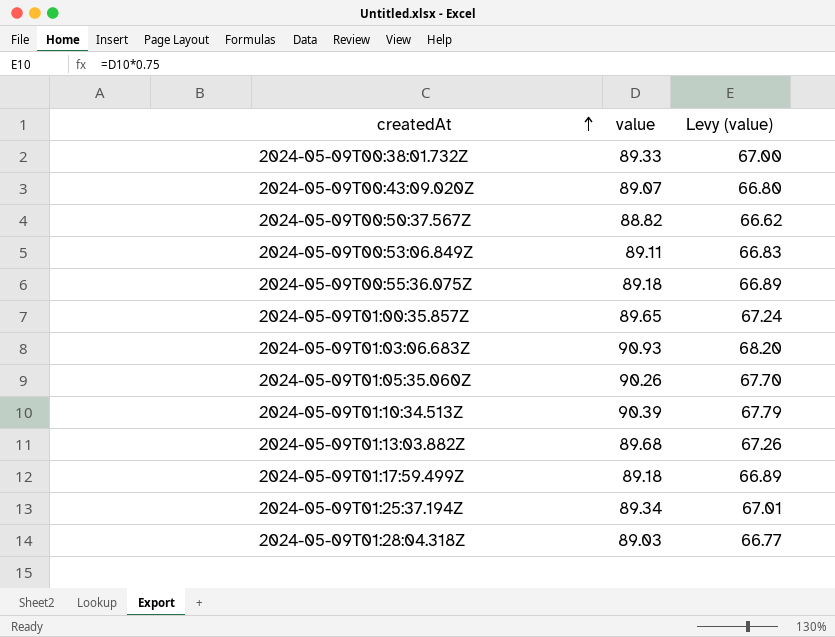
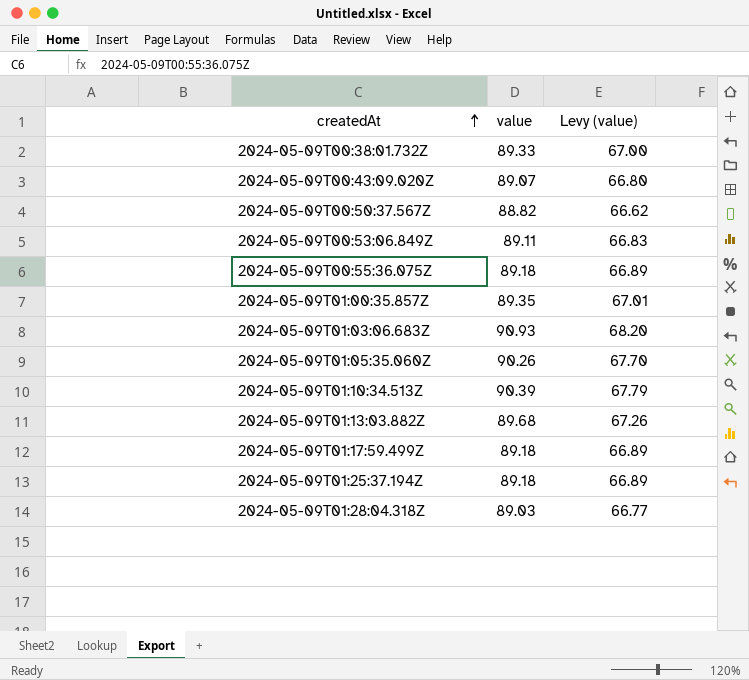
2024-05-09T01:00:35.857Z | value: 89.65 -> 89.35
2024-05-09T01:00:35.857Z | Levy (value): 67.24 -> 67.01
2024-05-09T01:25:37.194Z | value: 89.34 -> 89.18
2024-05-09T01:25:37.194Z | Levy (value): 67.01 -> 66.89

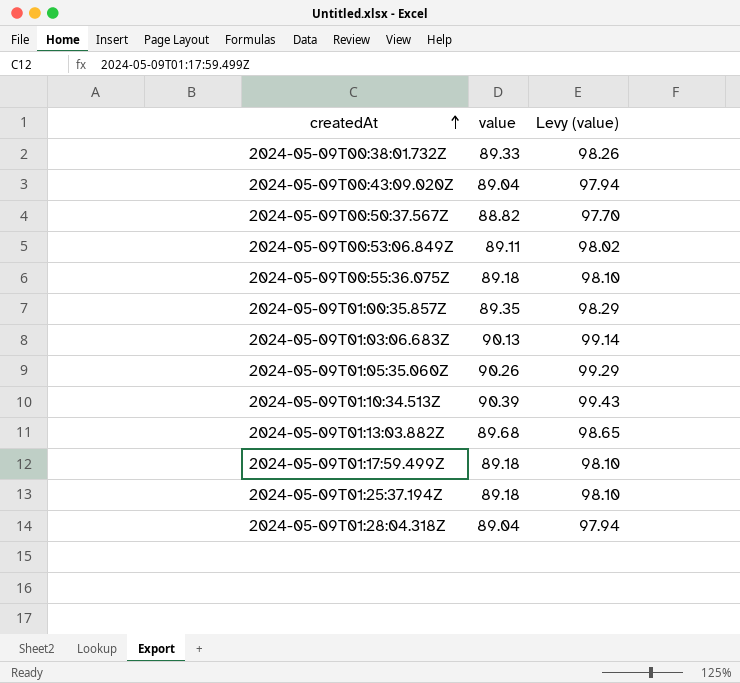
column Levy (value) | formula: [value] * 0.75 -> [value] * 1.1
2024-05-09T00:43:09.020Z | value: 89.07 -> 89.04
2024-05-09T01:03:06.683Z | value: 90.93 -> 90.13
2024-05-09T01:28:04.318Z | value: 89.03 -> 89.04

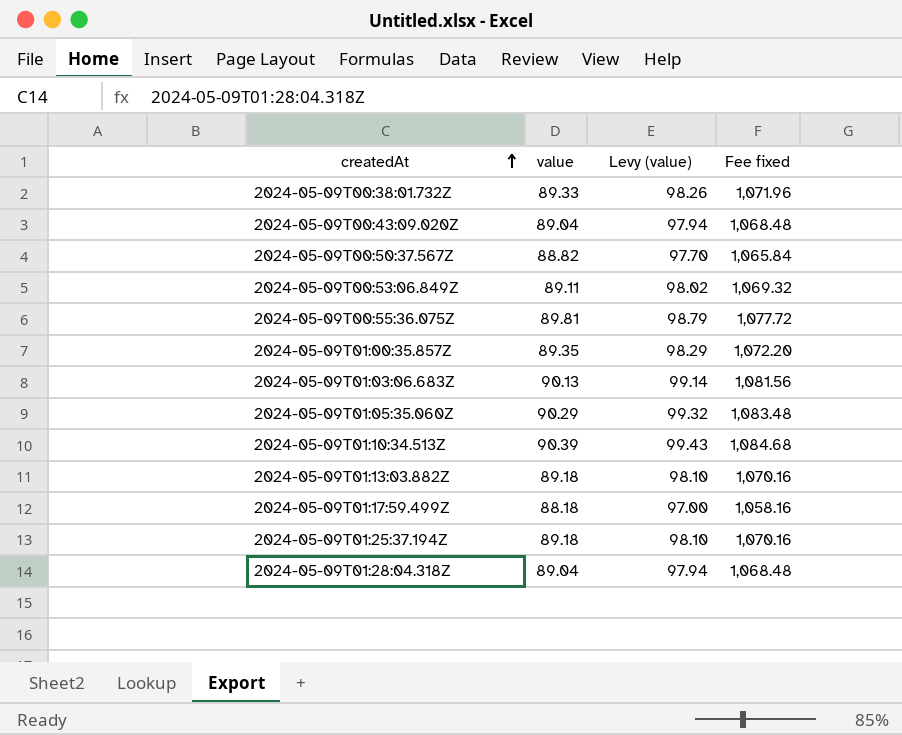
column Fee fixed | formula: none -> [value] * 12
2024-05-09T00:55:36.075Z | value: 89.18 -> 89.81
2024-05-09T00:55:36.075Z | Levy (value): 98.10 -> 98.79
2024-05-09T01:05:35.060Z | value: 90.26 -> 90.29
2024-05-09T01:05:35.060Z | Levy (value): 99.29 -> 99.32
2024-05-09T01:13:03.882Z | value: 89.68 -> 89.18
2024-05-09T01:13:03.882Z | Levy (value): 98.65 -> 98.10
2024-05-09T01:17:59.499Z | value: 89.18 -> 88.18
2024-05-09T01:17:59.499Z | Levy (value): 98.10 -> 97.00

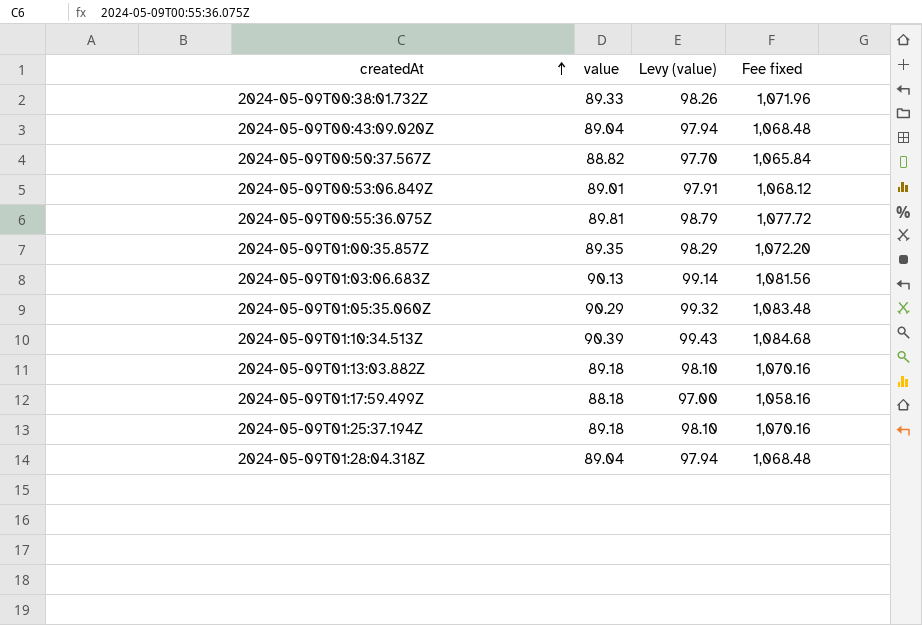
2024-05-09T00:53:06.849Z | value: 89.11 -> 89.01
2024-05-09T00:53:06.849Z | Levy (value): 98.02 -> 97.91
2024-05-09T00:53:06.849Z | Fee fixed: 1,069.32 -> 1,068.12

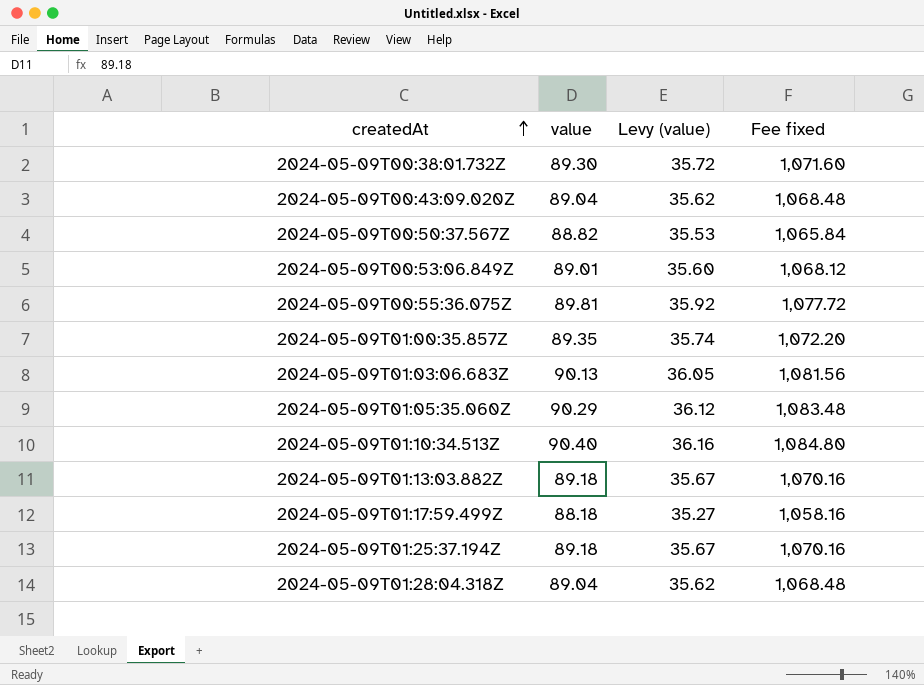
column Levy (value) | formula: [value] * 1.1 -> [value] * 0.4
2024-05-09T00:38:01.732Z | value: 89.33 -> 89.30
2024-05-09T00:38:01.732Z | Fee fixed: 1,071.96 -> 1,071.60
2024-05-09T01:10:34.513Z | value: 90.39 -> 90.40
2024-05-09T01:10:34.513Z | Fee fixed: 1,084.68 -> 1,084.80

